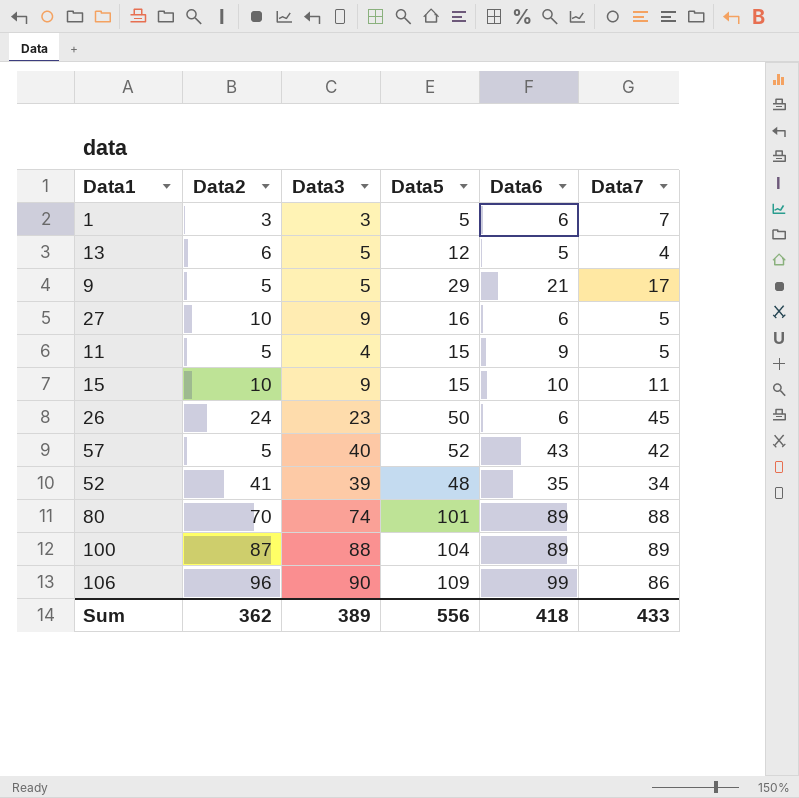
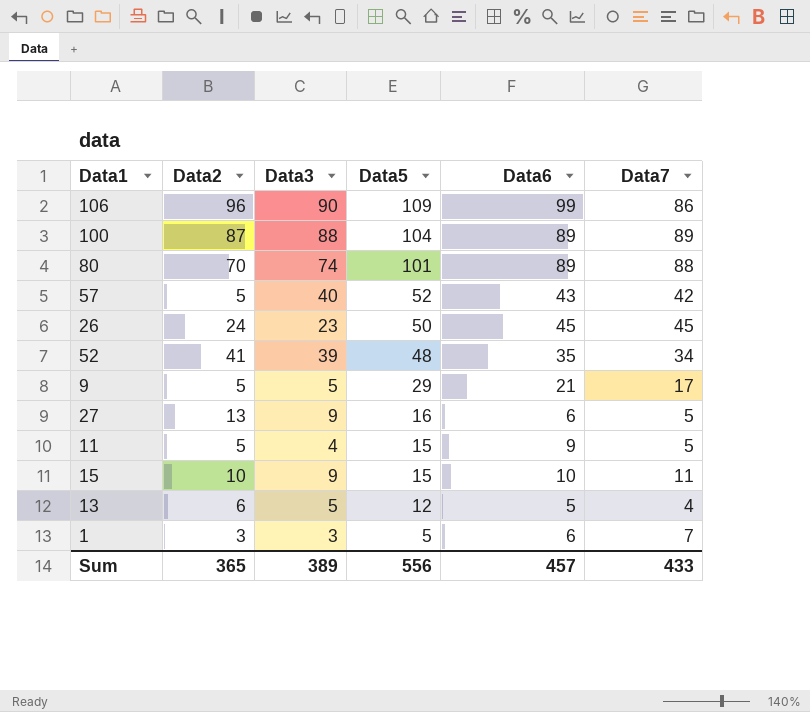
row order: none -> Data5 descending
26 | Data6: 6 -> 45
27 | Data2: 10 -> 13
Sum | Data2: 362 -> 365
Sum | Data6: 418 -> 457

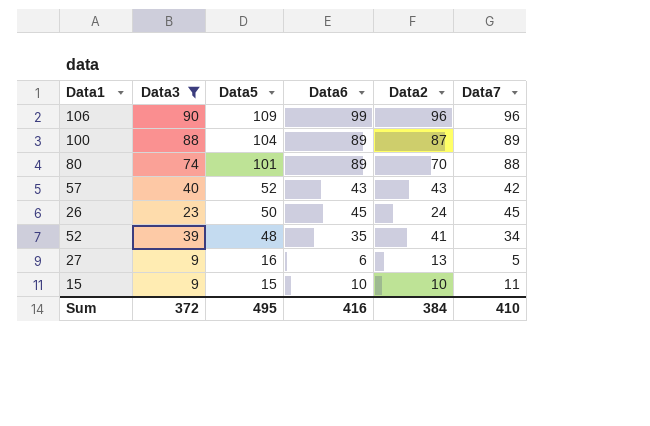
filter: none -> Data3 >= 9
column Data2 | position: 2 -> 5
106 | Data7: 86 -> 96
57 | Data2: 5 -> 43
Sum | Data3: 389 -> 372
Sum | Data5: 556 -> 495
Sum | Data6: 457 -> 416
Sum | Data2: 365 -> 384
Sum | Data7: 433 -> 410

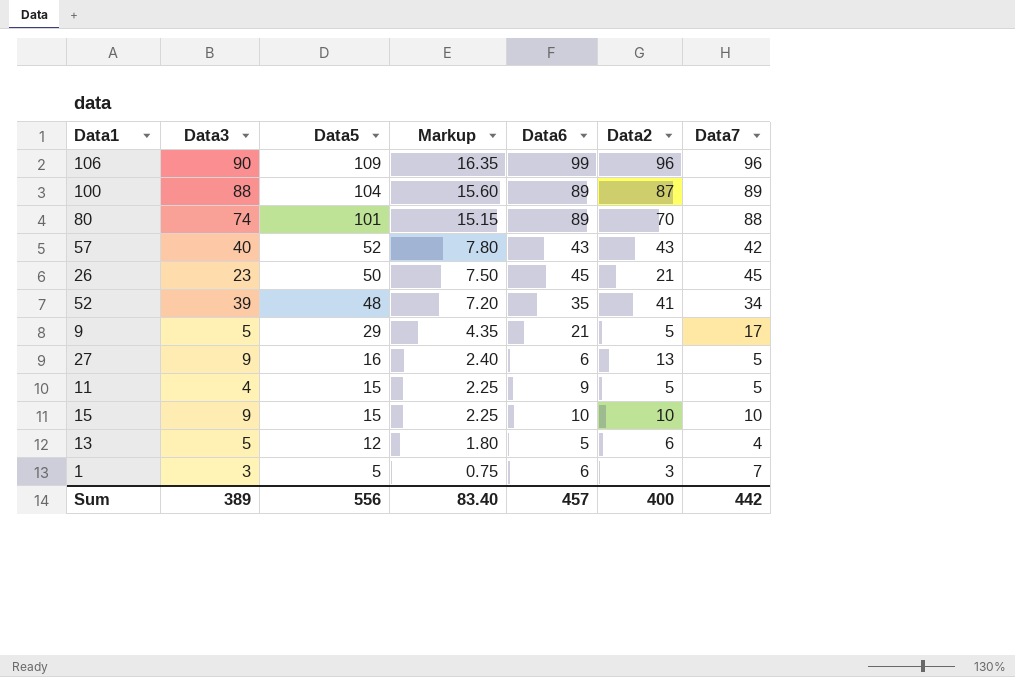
filter: Data3 >= 9 -> none
column Markup | formula: none -> [Data5] * 0.15
26 | Data2: 24 -> 21
15 | Data7: 11 -> 10
Sum | Data3: 372 -> 389
Sum | Data5: 495 -> 556
Sum | Data6: 416 -> 457
Sum | Data2: 384 -> 400
Sum | Data7: 410 -> 442

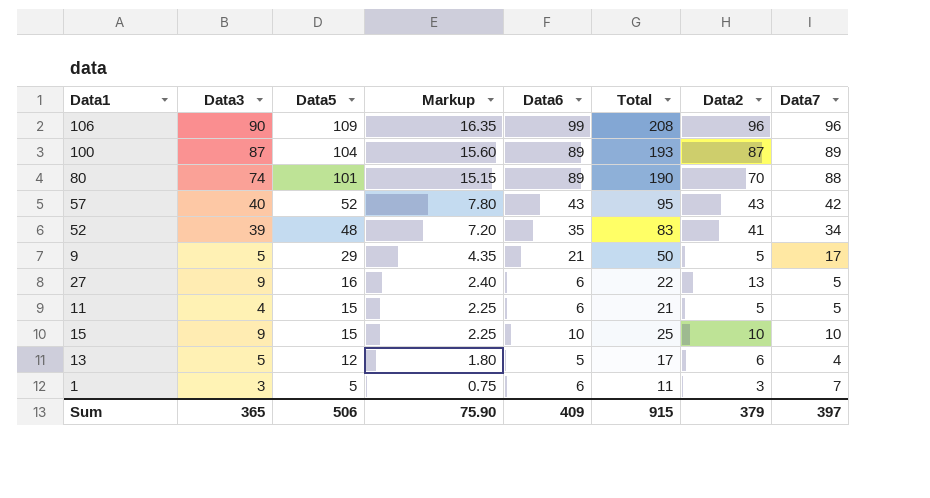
column Total | formula: none -> [Data5] + [Data6]
row 26: 23 | 50 | 7.50 | 45 | 21 | 45 -> none
100 | Data3: 88 -> 87
11 | Data6: 9 -> 6
Sum | Data3: 389 -> 365
Sum | Data5: 556 -> 506
Sum | Markup: 83.40 -> 75.90
Sum | Data6: 457 -> 409
Sum | Data2: 400 -> 379
Sum | Data7: 442 -> 397

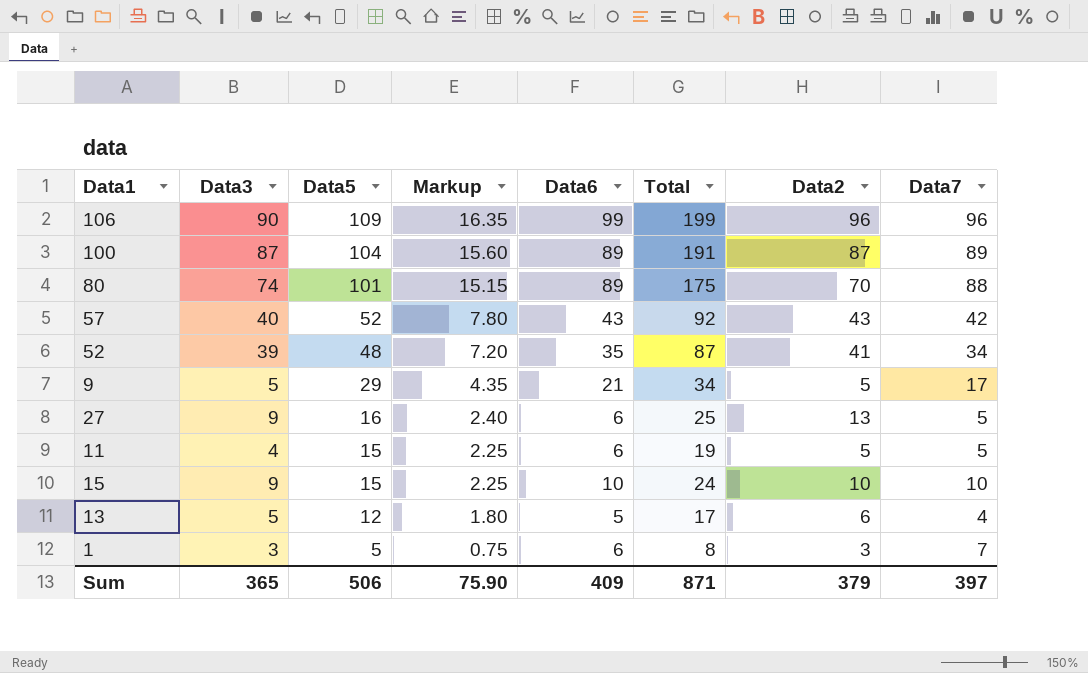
column Total | formula: [Data5] + [Data6] -> [Data3] + [Data5]
Sum | Total: 915 -> 871

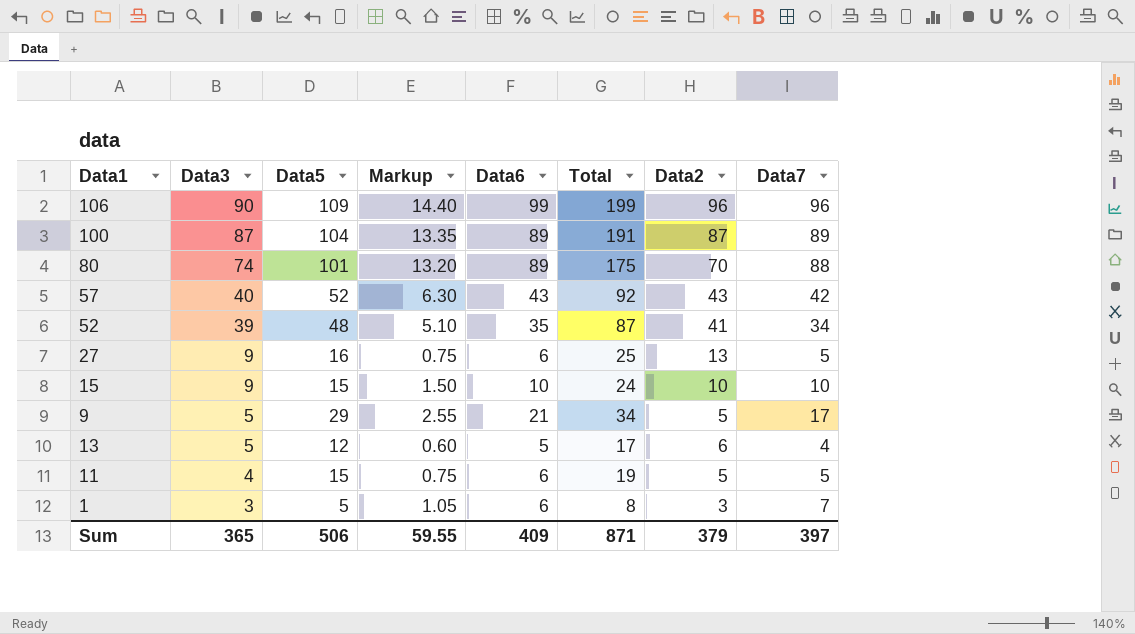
row order: Data5 descending -> Data3 descending
column Markup | formula: [Data5] * 0.15 -> [Data7] * 0.15
Sum | Markup: 75.90 -> 59.55

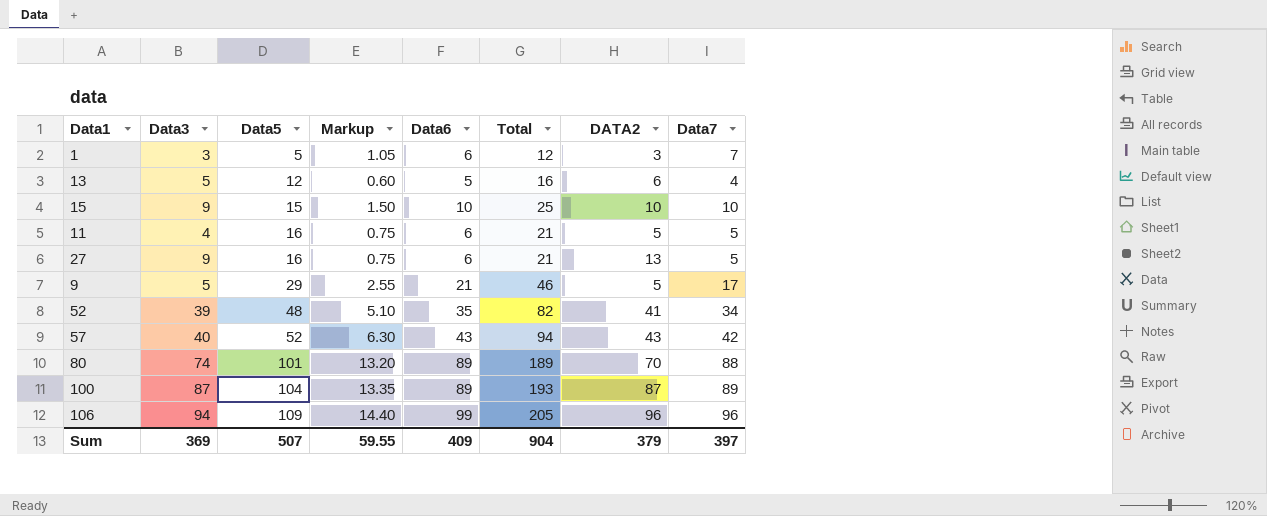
row order: Data3 descending -> Data5 ascending
column Total | formula: [Data3] + [Data5] -> [Data5] + [Data7]
column name: Data2 -> DATA2
11 | Data5: 15 -> 16
106 | Data3: 90 -> 94
Sum | Data3: 365 -> 369
Sum | Data5: 506 -> 507
Sum | Total: 871 -> 904

